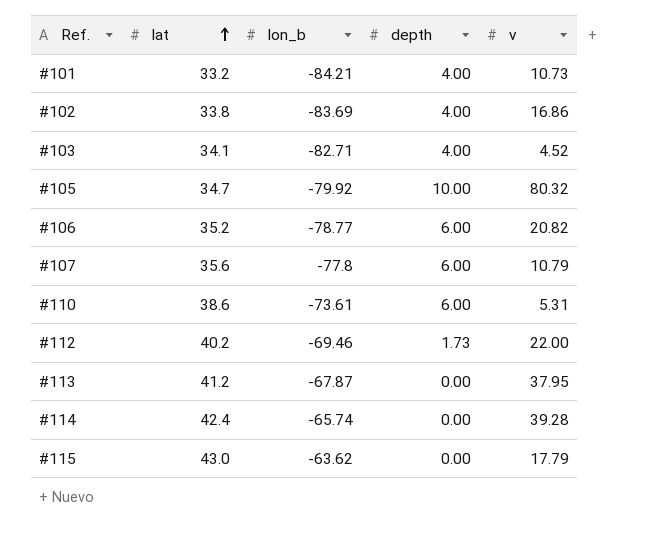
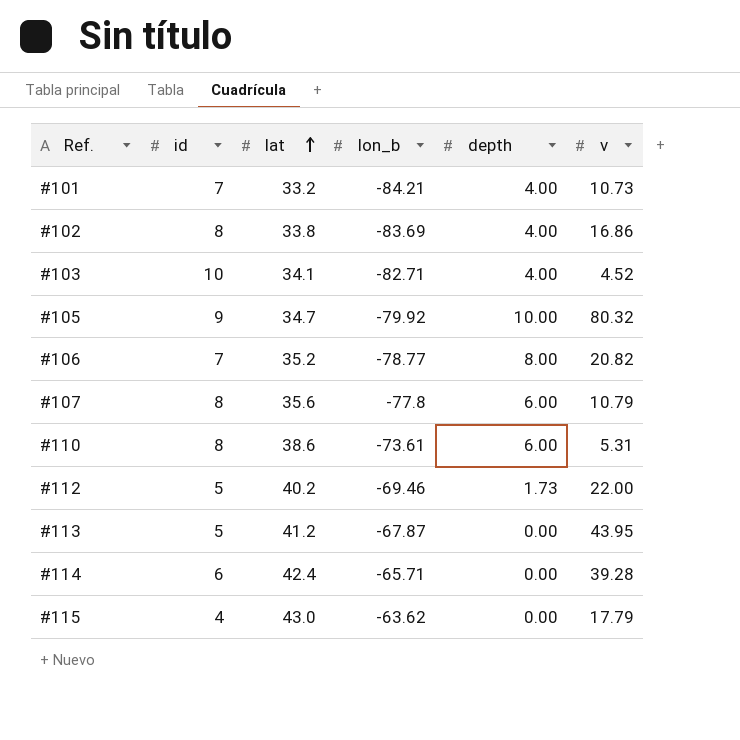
column id | position: none -> 2
#106 | depth: 6.00 -> 8.00
#113 | v: 37.95 -> 43.95
#114 | lon_b: -65.74 -> -65.71

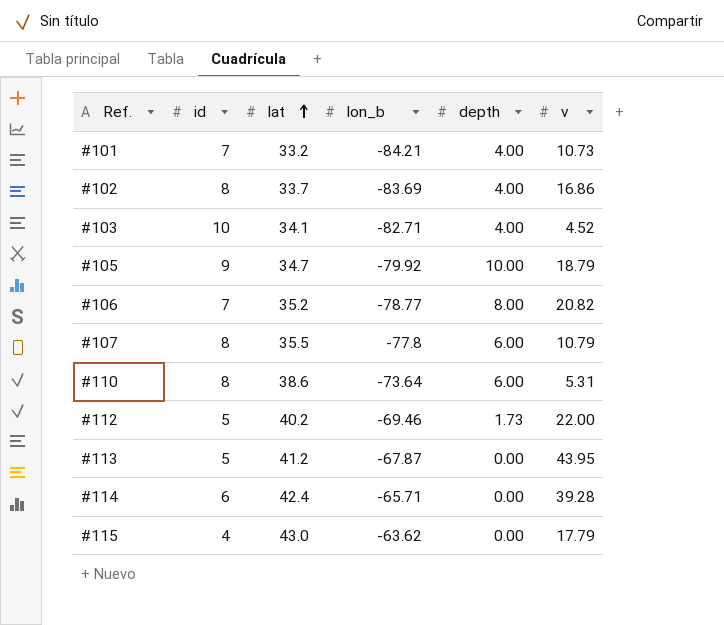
#102 | lat: 33.8 -> 33.7
#105 | v: 80.32 -> 18.79
#107 | lat: 35.6 -> 35.5
#110 | lon_b: -73.61 -> -73.64

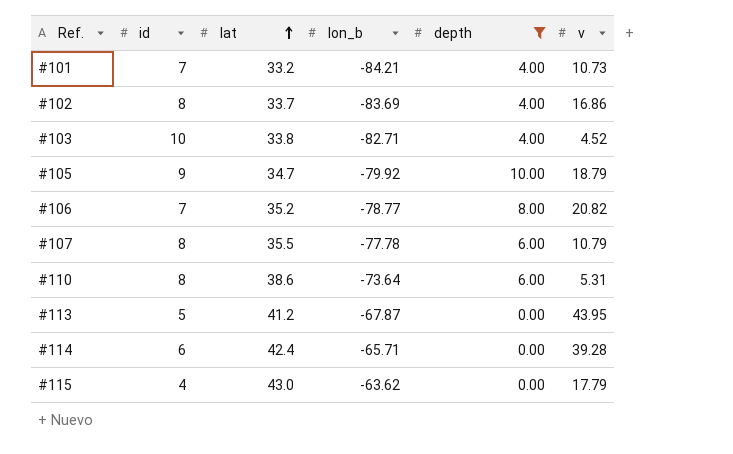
filter: none -> depth != 1.73
#103 | lat: 34.1 -> 33.8
#107 | lon_b: -77.8 -> -77.78

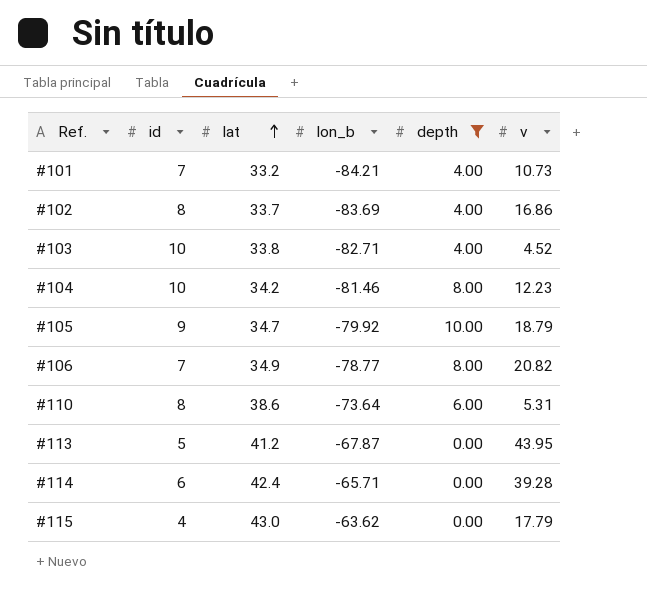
row #107: 8 | 35.5 | -77.78 | 6.00 | 10.79 -> none
row #104: none -> 10 | 34.2 | -81.46 | 8.00 | 12.23
#106 | lat: 35.2 -> 34.9

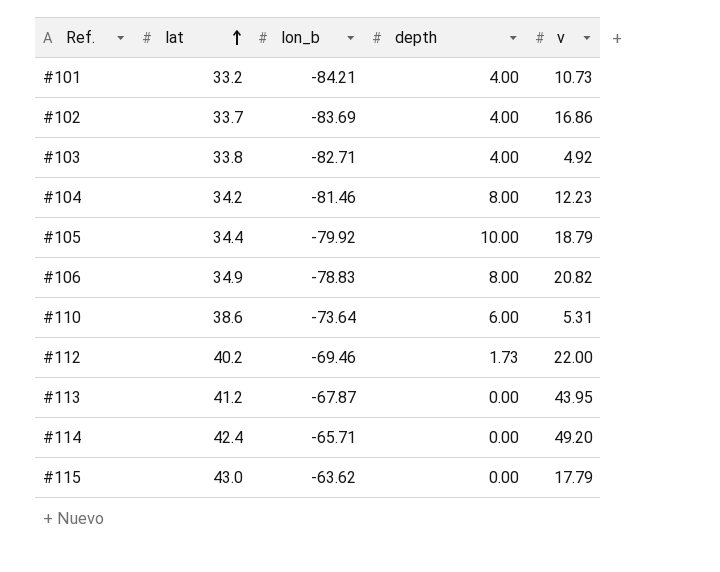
filter: depth != 1.73 -> none
column id | position: 2 -> none
#103 | v: 4.52 -> 4.92
#105 | lat: 34.7 -> 34.4
#106 | lon_b: -78.77 -> -78.83
#114 | v: 39.28 -> 49.20

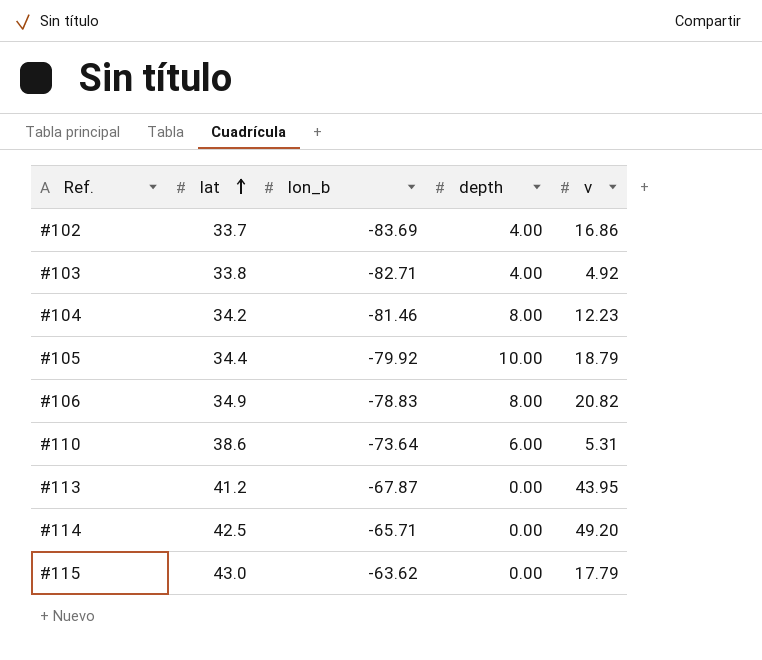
row #101: 33.2 | -84.21 | 4.00 | 10.73 -> none
row #112: 40.2 | -69.46 | 1.73 | 22.00 -> none
#114 | lat: 42.4 -> 42.5

